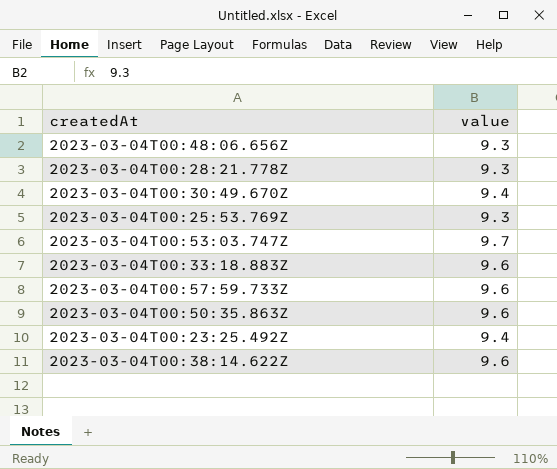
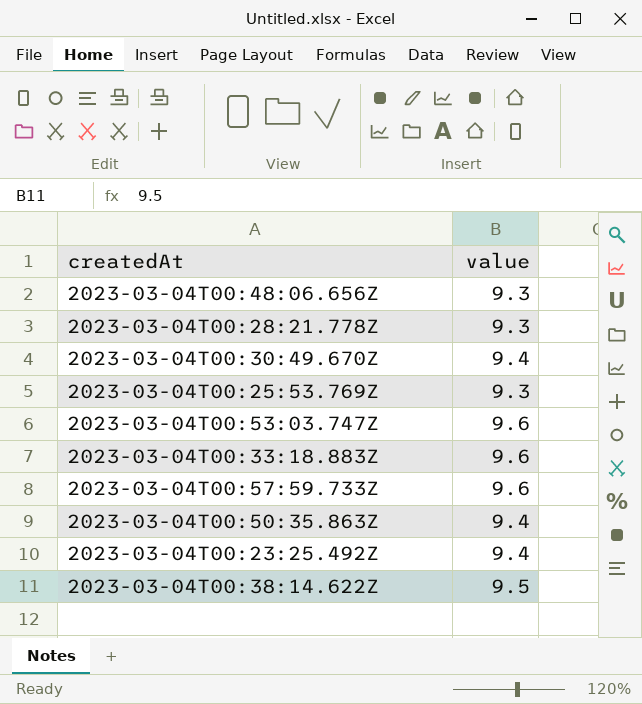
2023-03-04T00:53:03.747Z | value: 9.7 -> 9.6
2023-03-04T00:50:35.863Z | value: 9.6 -> 9.4
2023-03-04T00:38:14.622Z | value: 9.6 -> 9.5

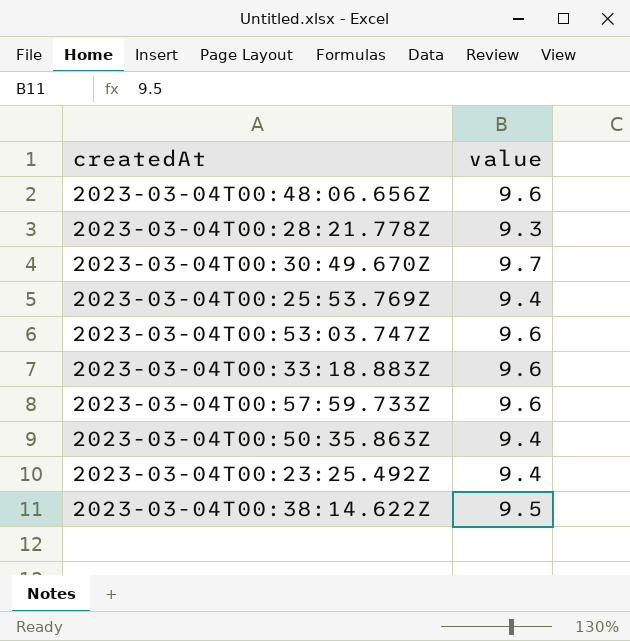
2023-03-04T00:48:06.656Z | value: 9.3 -> 9.6
2023-03-04T00:30:49.670Z | value: 9.4 -> 9.7
2023-03-04T00:25:53.769Z | value: 9.3 -> 9.4

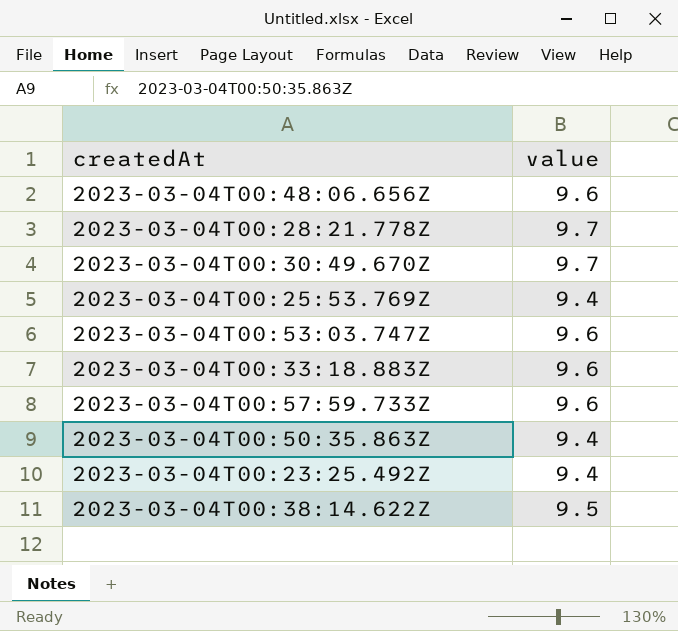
2023-03-04T00:28:21.778Z | value: 9.3 -> 9.7

